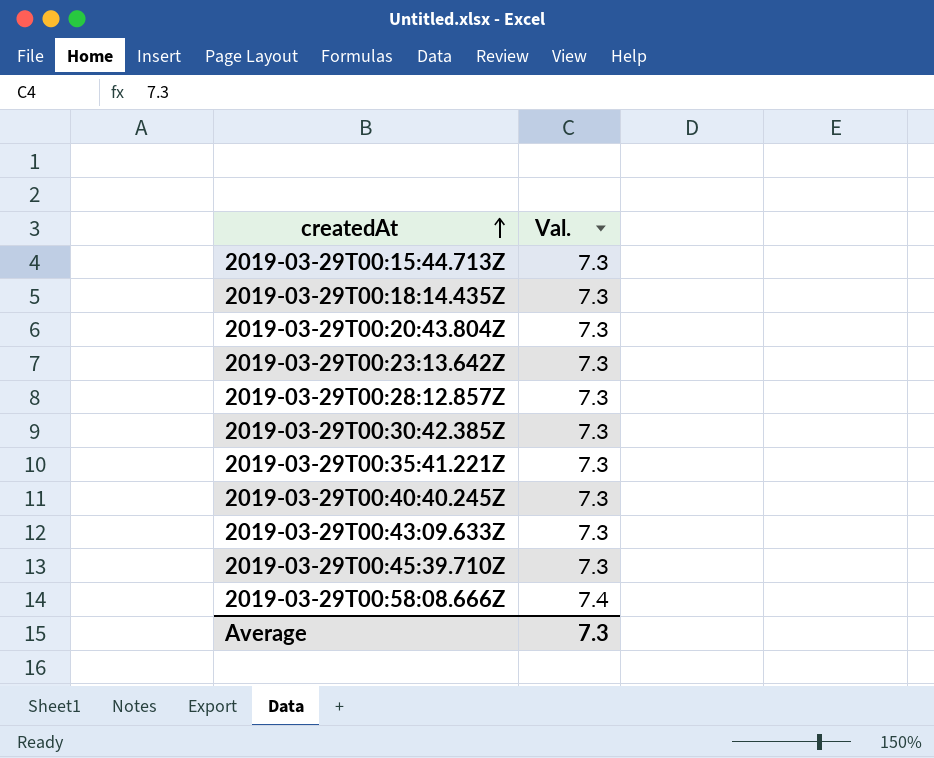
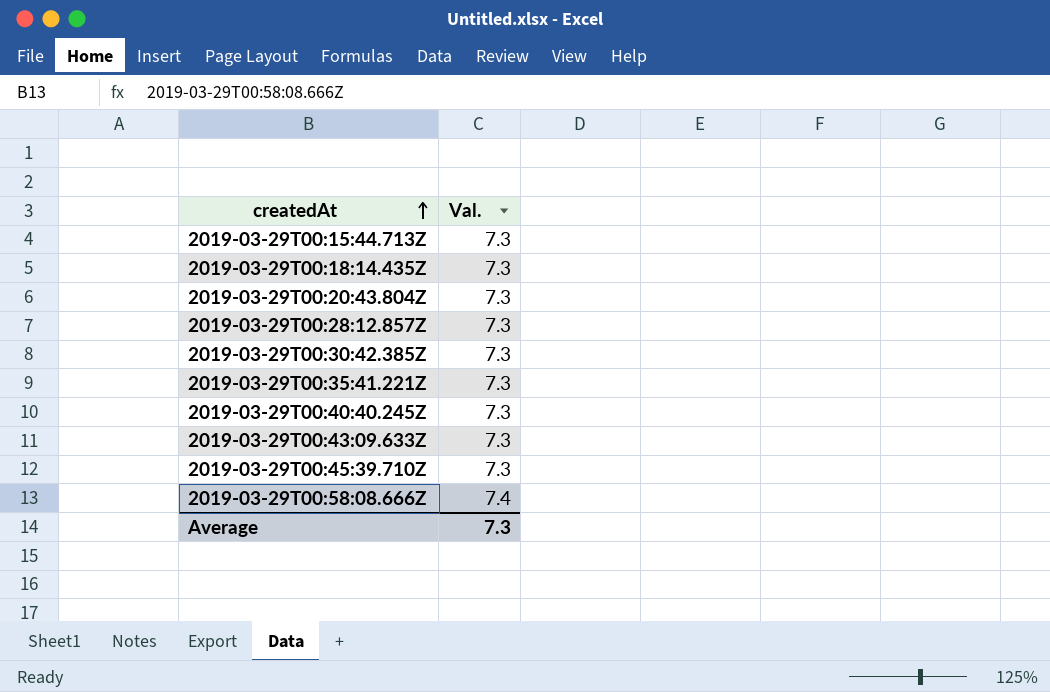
row 2019-03-29T00:23:13.642Z: 7.3 -> none

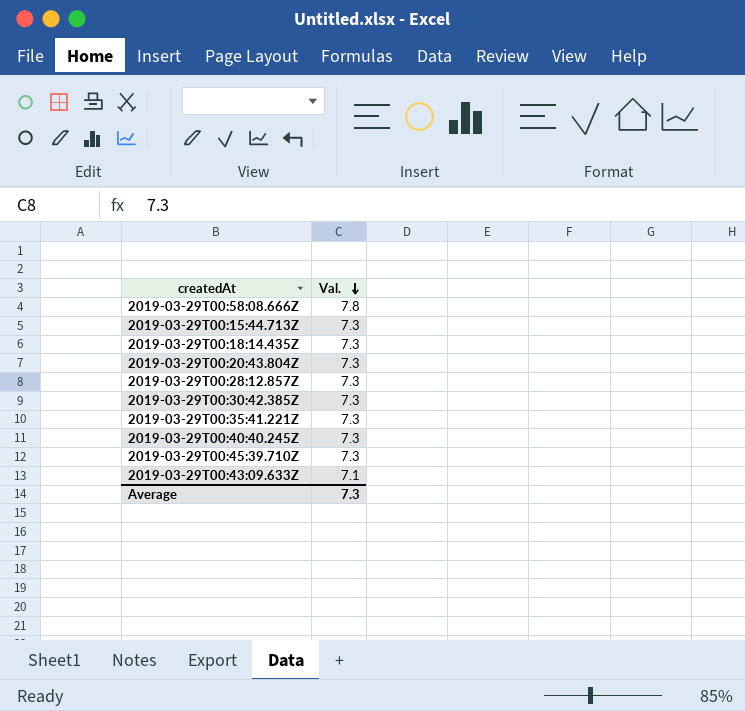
row order: createdAt ascending -> Val. descending
2019-03-29T00:58:08.666Z | Val.: 7.4 -> 7.8
2019-03-29T00:43:09.633Z | Val.: 7.3 -> 7.1

